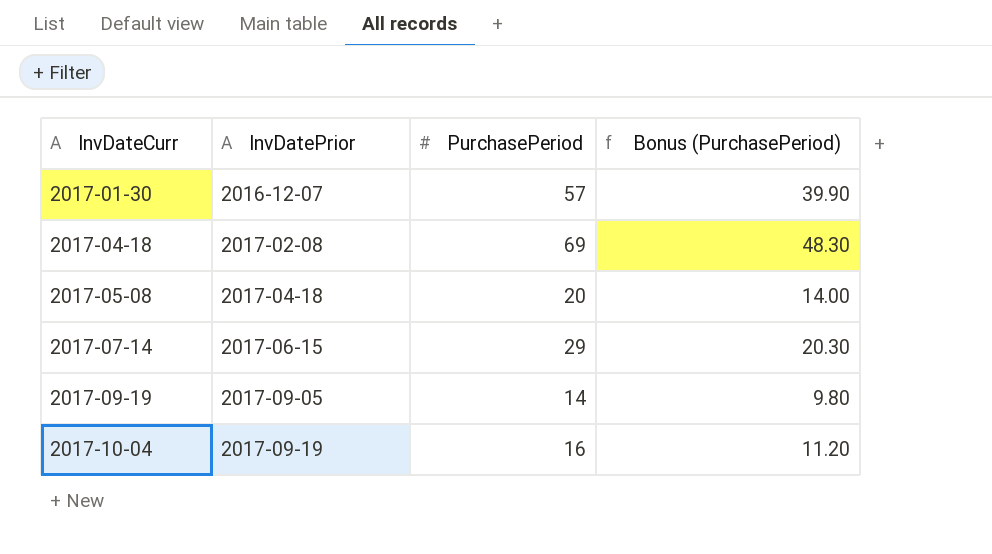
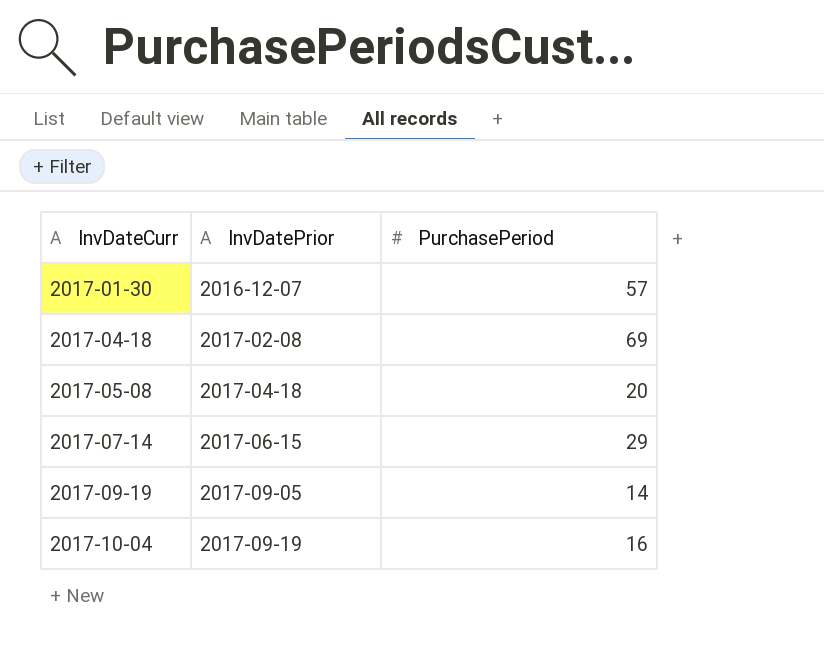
column Bonus (PurchasePeriod) | formula: [PurchasePeriod] * 0.7 -> none

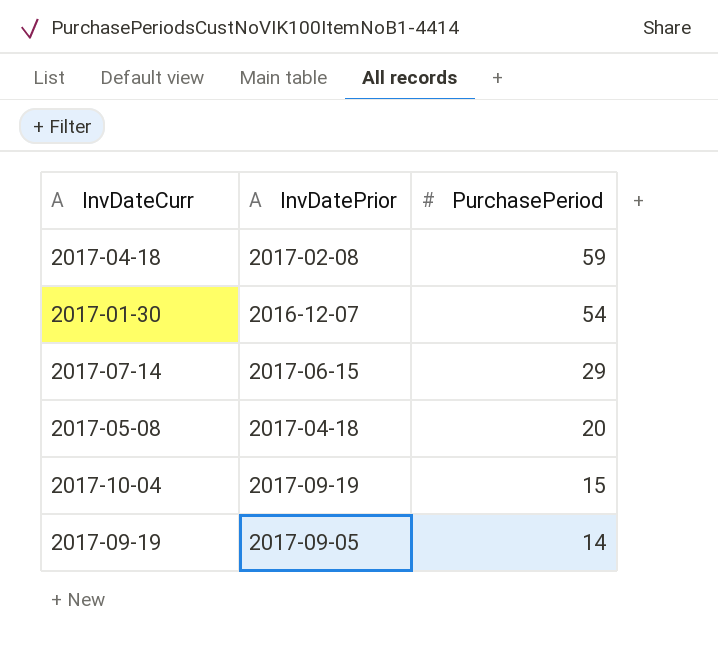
row order: InvDateCurr ascending -> PurchasePeriod descending
2017-04-18 | PurchasePeriod: 69 -> 59
2017-01-30 | PurchasePeriod: 57 -> 54
2017-10-04 | PurchasePeriod: 16 -> 15

